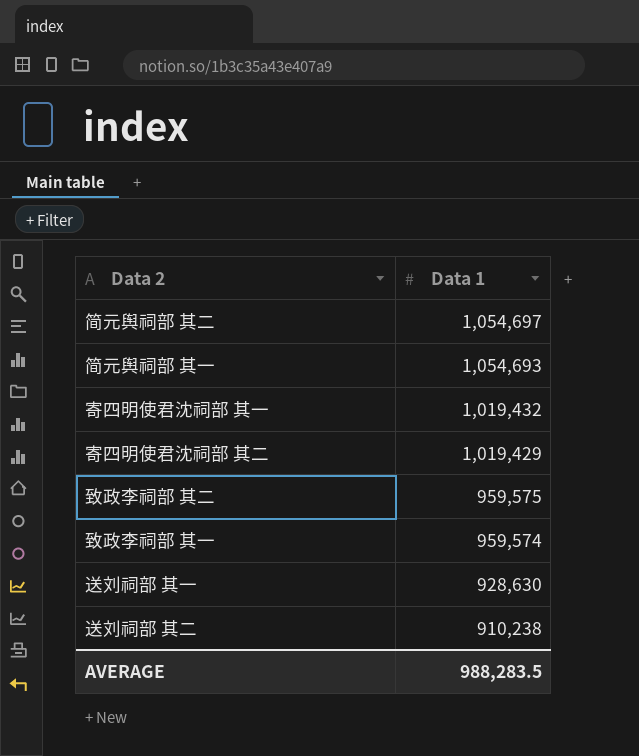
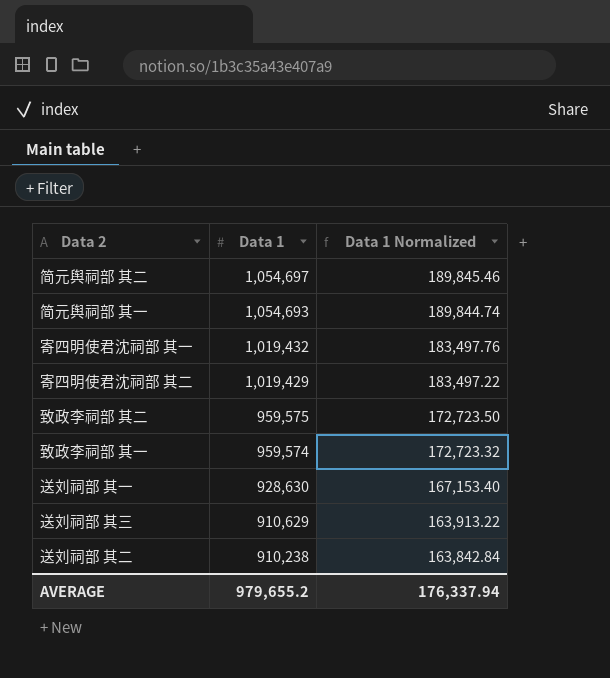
column Data 1 Normalized | formula: none -> [Data 1] * 0.18
row 送刘祠部 其三: none -> 910,629 | 163,913.22
AVERAGE | Data 1: 988,283.5 -> 979,655.2

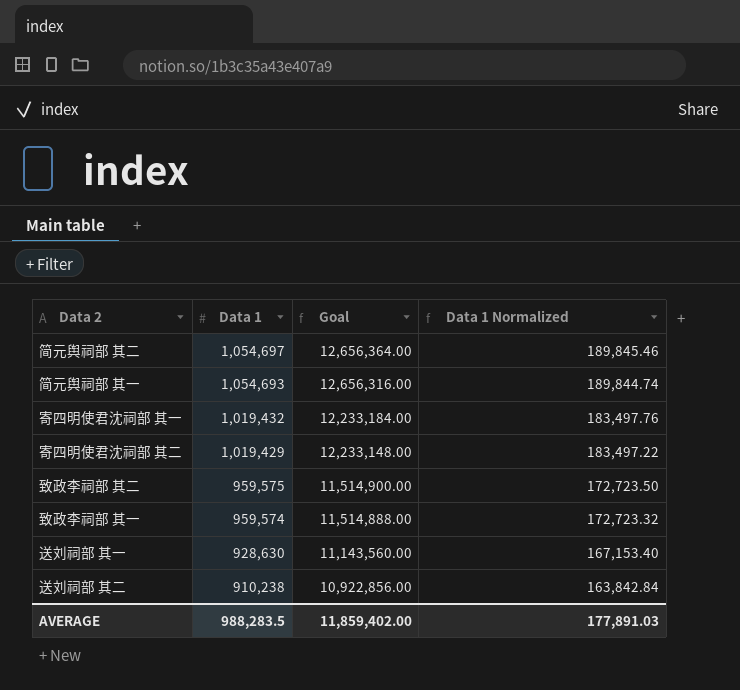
column Goal | formula: none -> [Data 1] * 12
row 送刘祠部 其三: 910,629 | 163,913.22 -> none
AVERAGE | Data 1: 979,655.2 -> 988,283.5
AVERAGE | Data 1 Normalized: 176,337.94 -> 177,891.03

